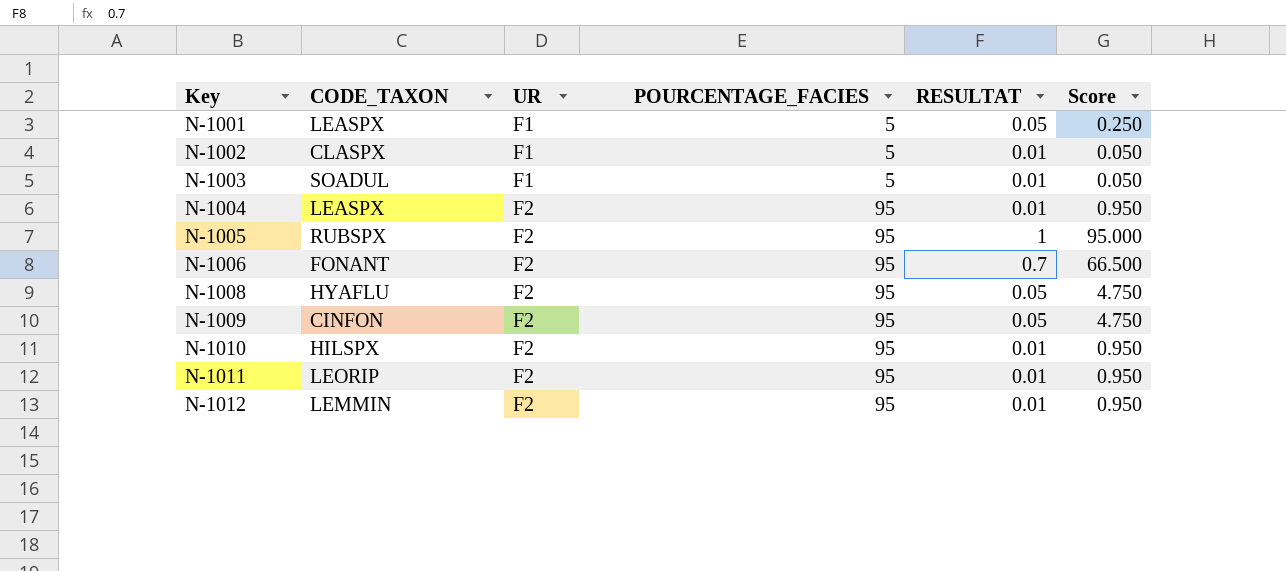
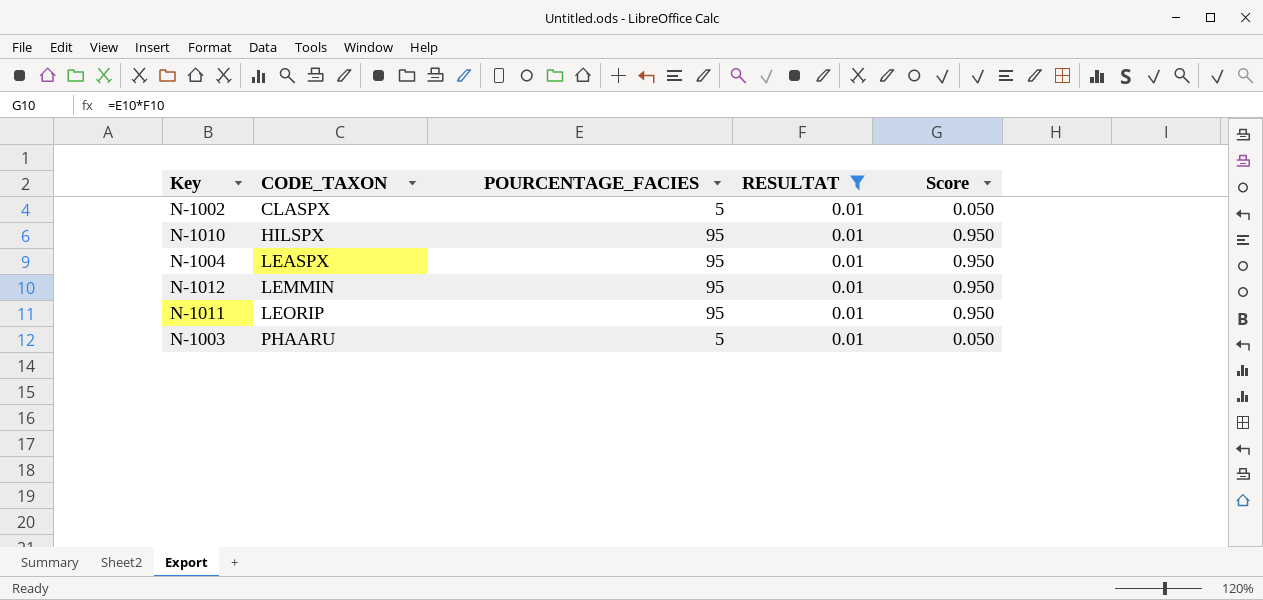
filter: none -> RESULTAT = 0.01
row order: Key ascending -> CODE_TAXON ascending
column UR | position: 3 -> none
N-1003 | CODE_TAXON: SOADUL -> PHAARU

